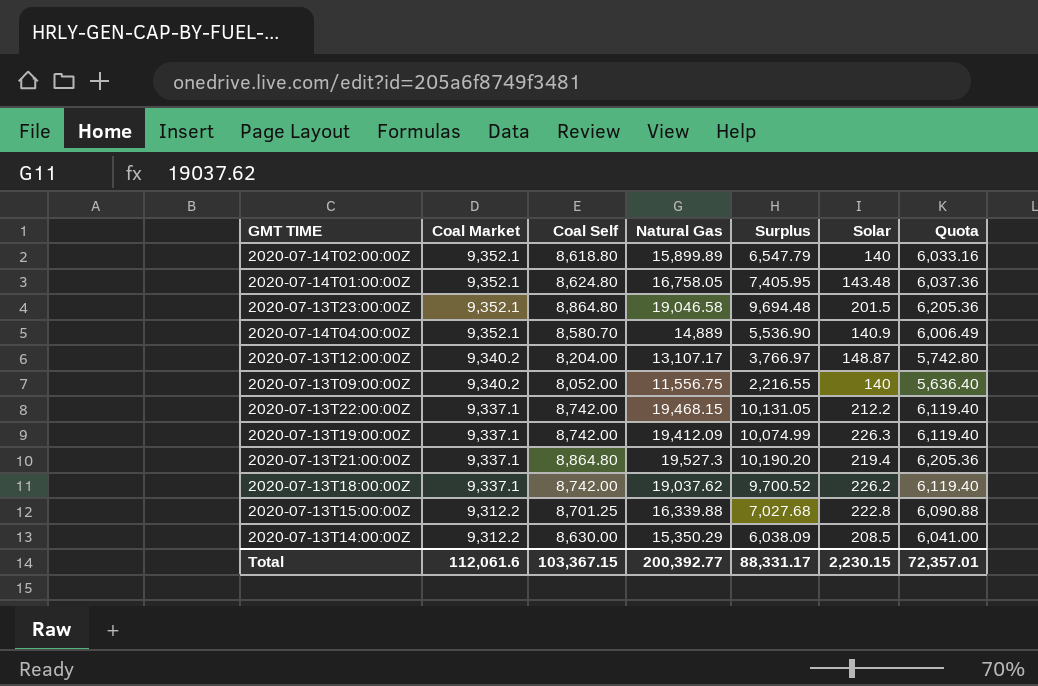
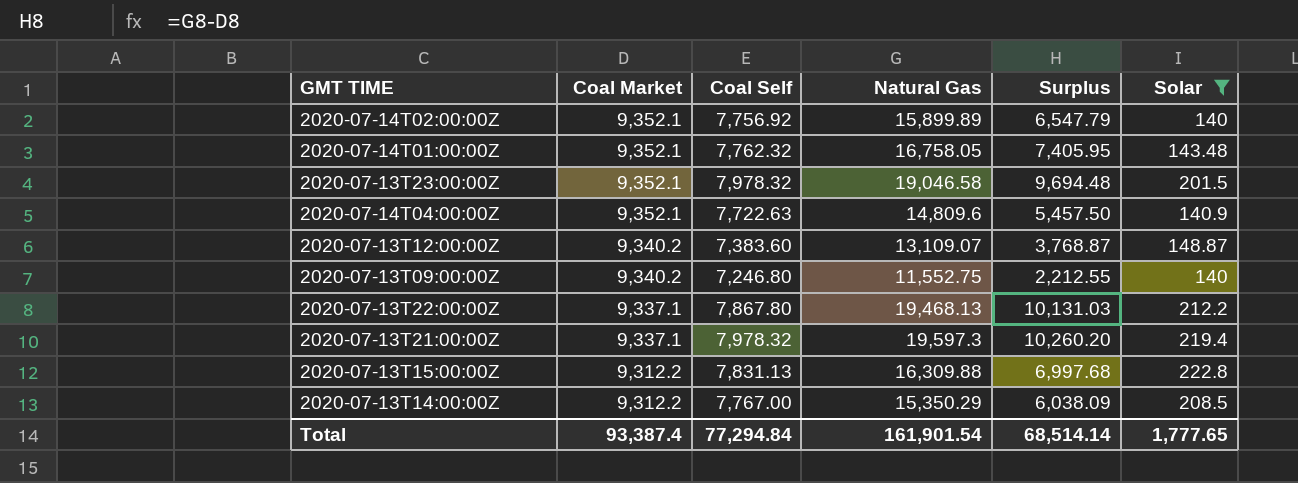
filter: none -> Solar <= 222.8
column Quota | formula: [Coal Self] * 0.7 -> none
2020-07-14T02:00:00Z | Coal Self: 8,618.80 -> 7,756.92
2020-07-14T01:00:00Z | Coal Self: 8,624.80 -> 7,762.32
2020-07-13T23:00:00Z | Coal Self: 8,864.80 -> 7,978.32
2020-07-14T04:00:00Z | Coal Self: 8,580.70 -> 7,722.63
2020-07-14T04:00:00Z | Natural Gas: 14,889 -> 14,809.6
2020-07-14T04:00:00Z | Surplus: 5,536.90 -> 5,457.50
2020-07-13T12:00:00Z | Coal Self: 8,204.00 -> 7,383.60
2020-07-13T12:00:00Z | Natural Gas: 13,107.17 -> 13,109.07
2020-07-13T12:00:00Z | Surplus: 3,766.97 -> 3,768.87
2020-07-13T09:00:00Z | Coal Self: 8,052.00 -> 7,246.80
2020-07-13T09:00:00Z | Natural Gas: 11,556.75 -> 11,552.75
2020-07-13T09:00:00Z | Surplus: 2,216.55 -> 2,212.55
2020-07-13T22:00:00Z | Coal Self: 8,742.00 -> 7,867.80
2020-07-13T22:00:00Z | Natural Gas: 19,468.15 -> 19,468.13
2020-07-13T22:00:00Z | Surplus: 10,131.05 -> 10,131.03
2020-07-13T21:00:00Z | Coal Self: 8,864.80 -> 7,978.32
2020-07-13T21:00:00Z | Natural Gas: 19,527.3 -> 19,597.3
2020-07-13T21:00:00Z | Surplus: 10,190.20 -> 10,260.20
2020-07-13T15:00:00Z | Coal Self: 8,701.25 -> 7,831.13
2020-07-13T15:00:00Z | Natural Gas: 16,339.88 -> 16,309.88
2020-07-13T15:00:00Z | Surplus: 7,027.68 -> 6,997.68
2020-07-13T14:00:00Z | Coal Self: 8,630.00 -> 7,767.00
Total | Coal Market: 112,061.6 -> 93,387.4
Total | Coal Self: 103,367.15 -> 77,294.84
Total | Natural Gas: 200,392.77 -> 161,901.54
Total | Surplus: 88,331.17 -> 68,514.14
Total | Solar: 2,230.15 -> 1,777.65

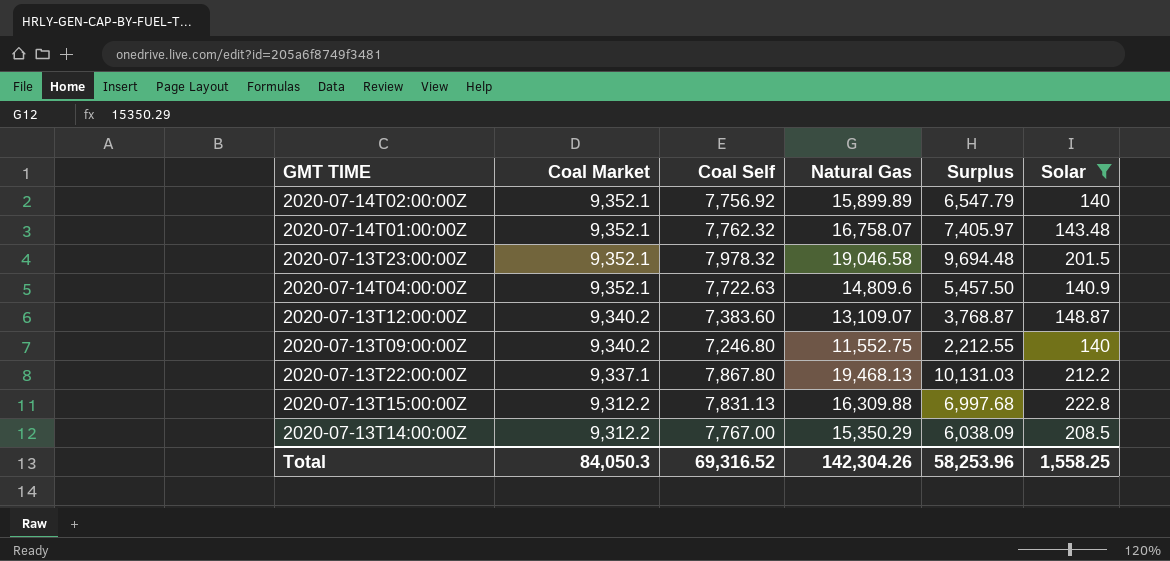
row 2020-07-13T21:00:00Z: 9,337.1 | 7,978.32 | 19,597.3 | 10,260.20 | 219.4 -> none
2020-07-14T01:00:00Z | Natural Gas: 16,758.05 -> 16,758.07
2020-07-14T01:00:00Z | Surplus: 7,405.95 -> 7,405.97
Total | Coal Market: 93,387.4 -> 84,050.3
Total | Coal Self: 77,294.84 -> 69,316.52
Total | Natural Gas: 161,901.54 -> 142,304.26
Total | Surplus: 68,514.14 -> 58,253.96
Total | Solar: 1,777.65 -> 1,558.25

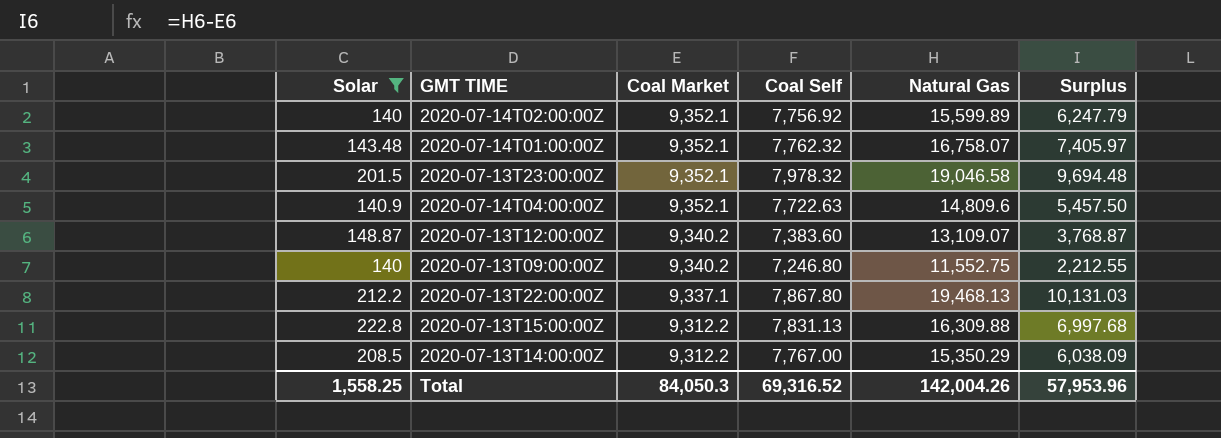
column Solar | position: 6 -> 1
2020-07-14T02:00:00Z | Natural Gas: 15,899.89 -> 15,599.89
2020-07-14T02:00:00Z | Surplus: 6,547.79 -> 6,247.79
Total | Natural Gas: 142,304.26 -> 142,004.26
Total | Surplus: 58,253.96 -> 57,953.96

